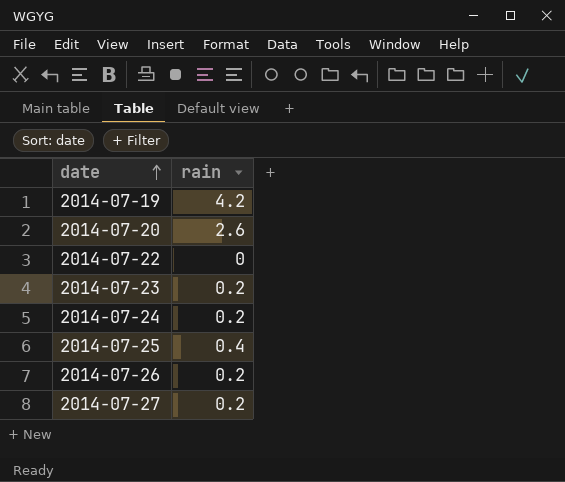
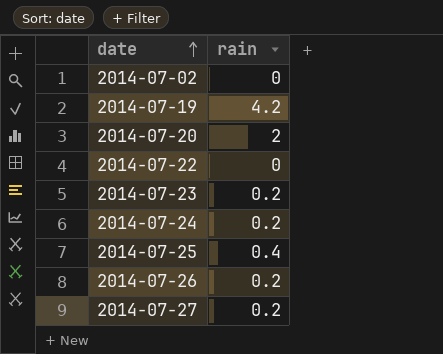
row 2014-07-02: none -> 0
2014-07-20 | rain: 2.6 -> 2

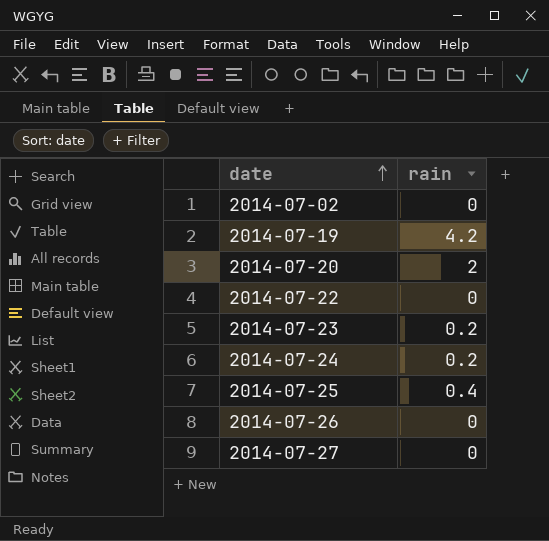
2014-07-26 | rain: 0.2 -> 0
2014-07-27 | rain: 0.2 -> 0

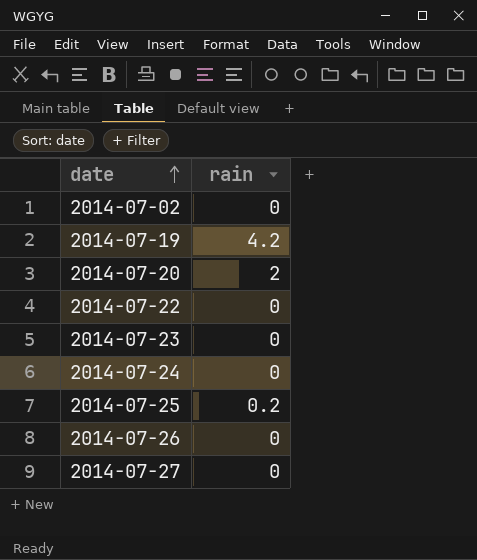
2014-07-23 | rain: 0.2 -> 0
2014-07-24 | rain: 0.2 -> 0
2014-07-25 | rain: 0.4 -> 0.2

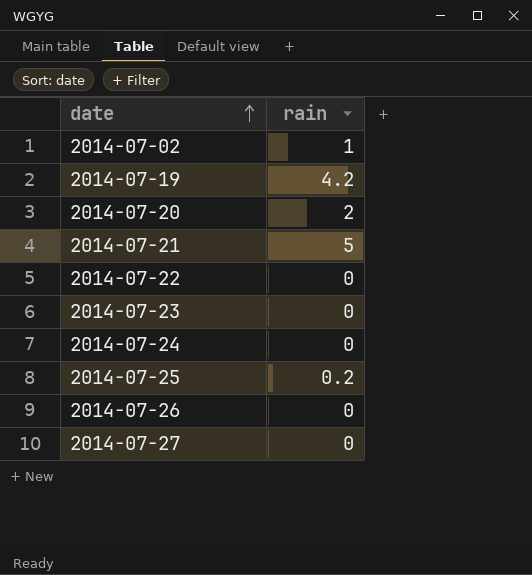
2014-07-02 | rain: 0 -> 1
row 2014-07-21: none -> 5

